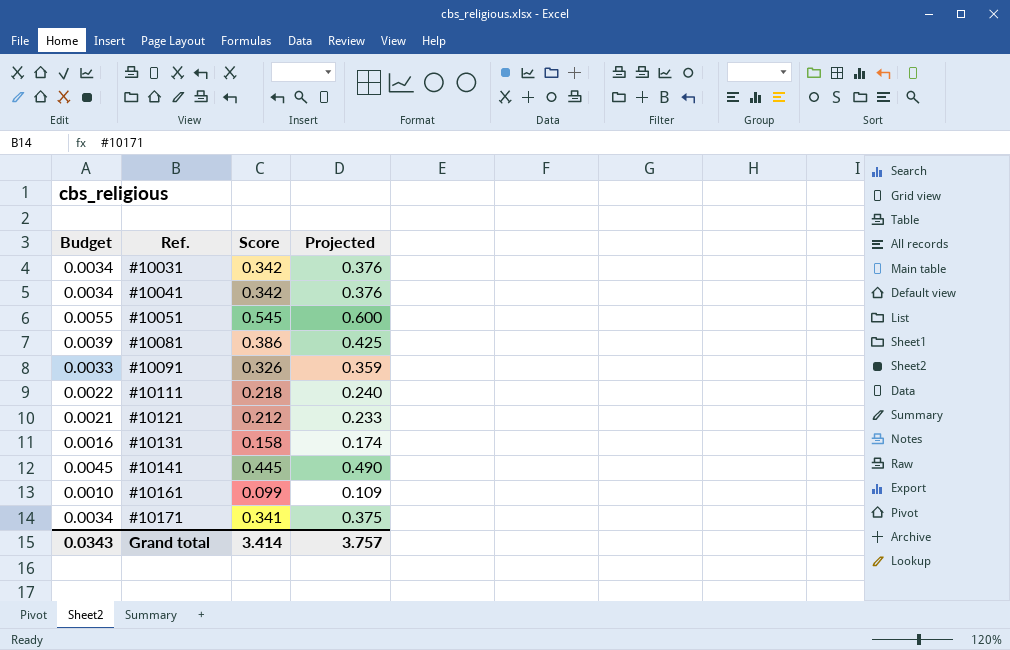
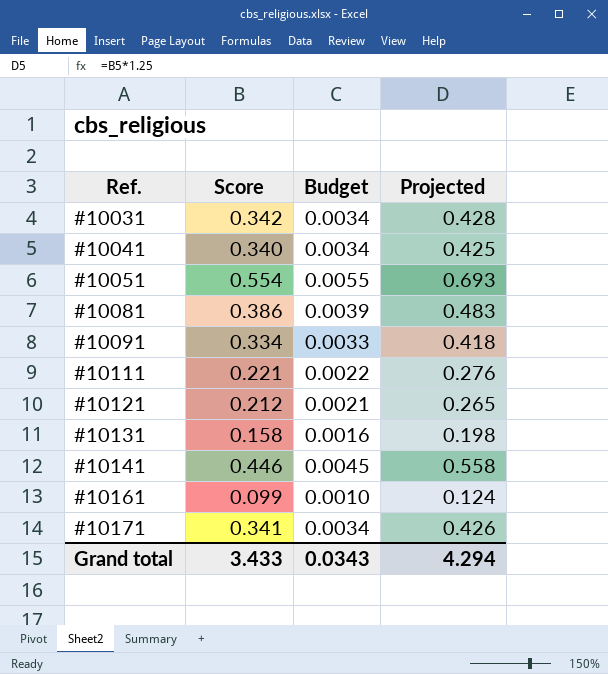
column Budget | position: 1 -> 3
column Projected | formula: [Score] * 1.1 -> [Score] * 1.25
#10041 | Score: 0.342 -> 0.340
#10051 | Score: 0.545 -> 0.554
#10091 | Score: 0.326 -> 0.334
#10111 | Score: 0.218 -> 0.221
#10141 | Score: 0.445 -> 0.446
Grand total | Score: 3.414 -> 3.433
Grand total | Projected: 3.757 -> 4.294

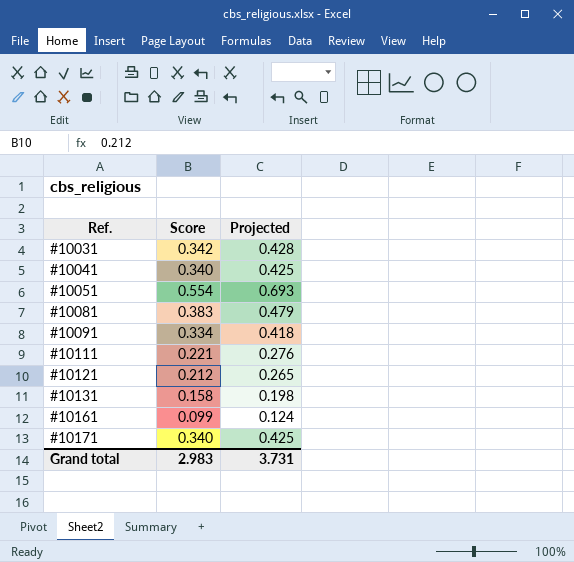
column Budget | formula: [Score] * 0.01 -> none
row #10141: 0.446 | 0.0045 | 0.558 -> none
#10081 | Score: 0.386 -> 0.383
#10081 | Projected: 0.483 -> 0.479
#10171 | Score: 0.341 -> 0.340
#10171 | Projected: 0.426 -> 0.425
Grand total | Score: 3.433 -> 2.983
Grand total | Projected: 4.294 -> 3.731

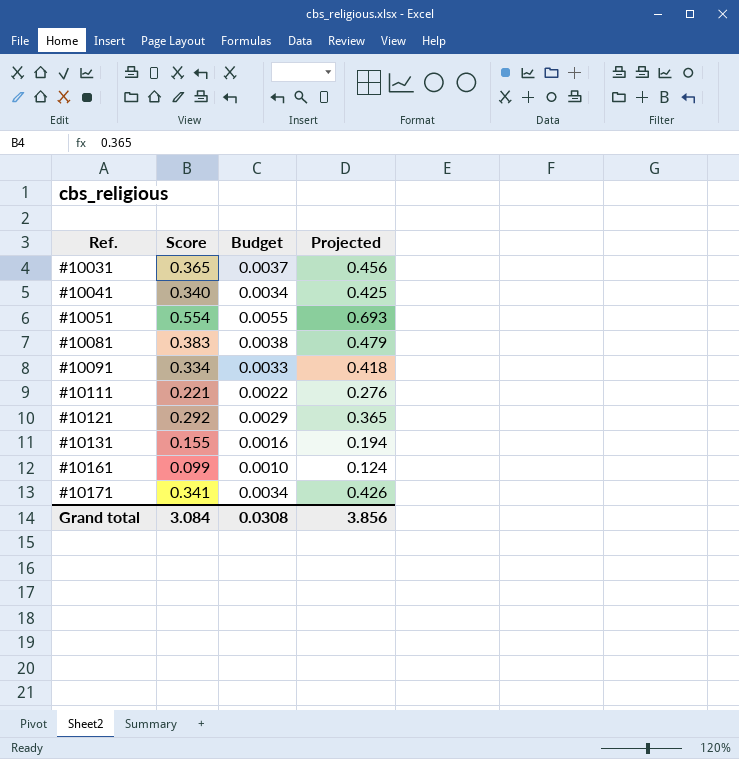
column Budget | formula: none -> [Score] * 0.01
#10031 | Score: 0.342 -> 0.365
#10031 | Projected: 0.428 -> 0.456
#10121 | Score: 0.212 -> 0.292
#10121 | Projected: 0.265 -> 0.365
#10131 | Score: 0.158 -> 0.155
#10131 | Projected: 0.198 -> 0.194
#10171 | Score: 0.340 -> 0.341
#10171 | Projected: 0.425 -> 0.426
Grand total | Score: 2.983 -> 3.084
Grand total | Projected: 3.731 -> 3.856

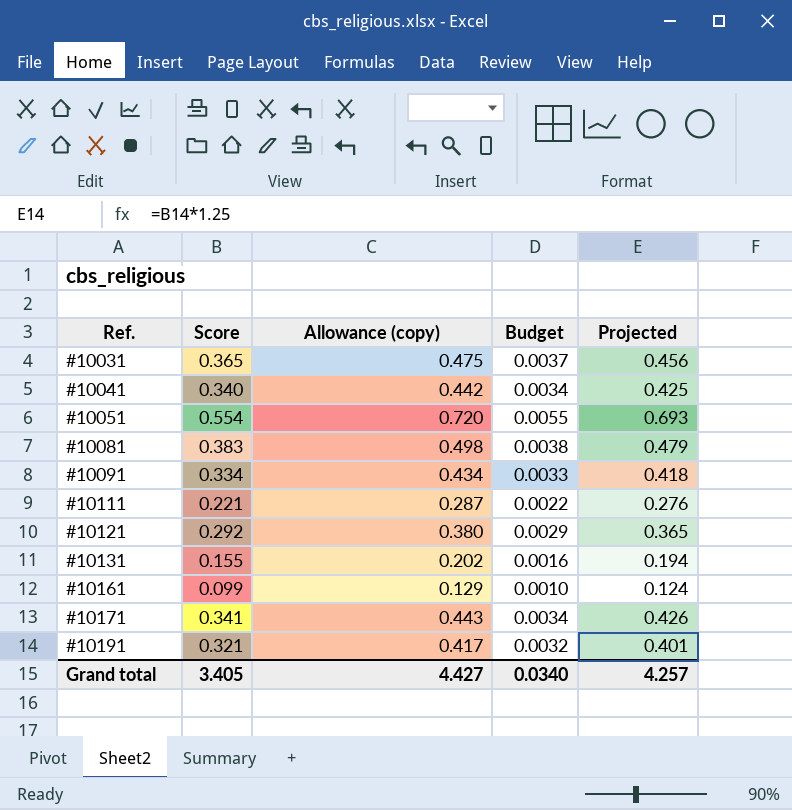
column Allowance (copy) | formula: none -> [Score] * 1.3
row #10191: none -> 0.321 | 0.417 | 0.0032 | 0.401
Grand total | Score: 3.084 -> 3.405
Grand total | Budget: 0.0308 -> 0.0340
Grand total | Projected: 3.856 -> 4.257

